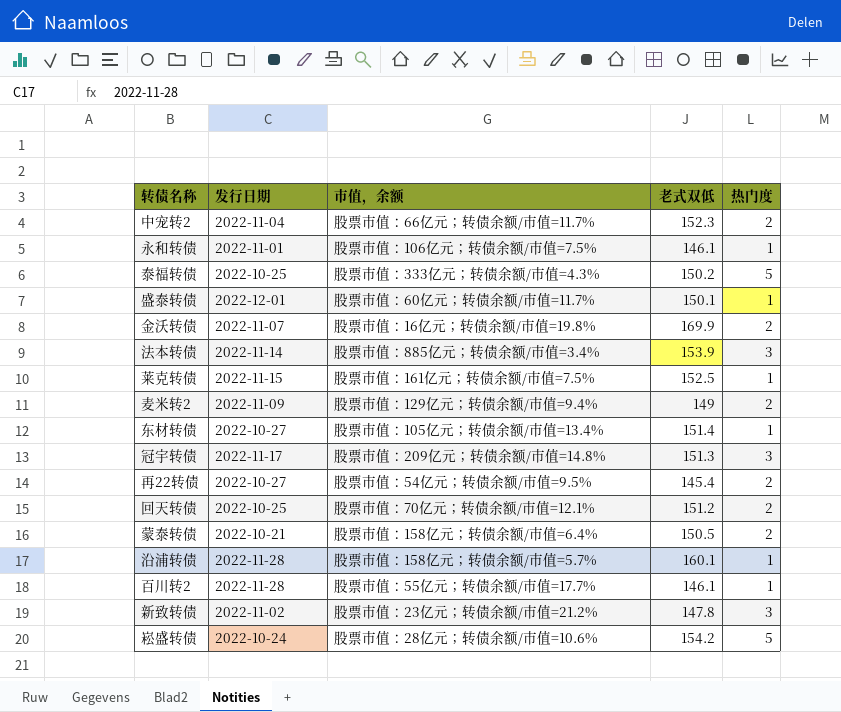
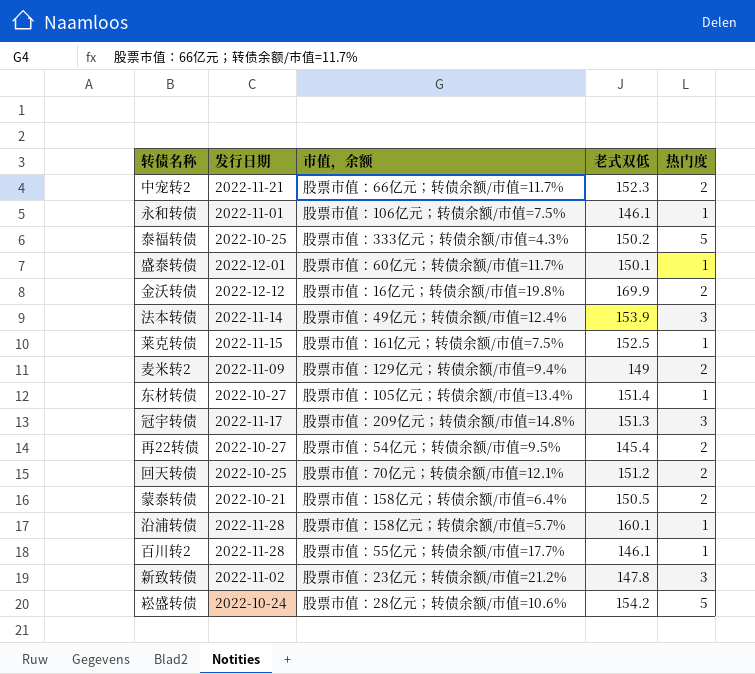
中宠转2 | 发行日期: 2022-11-04 -> 2022-11-21
金沃转债 | 发行日期: 2022-11-07 -> 2022-12-12
法本转债 | 市值，余额: 股票市值：885亿元；转债余额/市值=3.4% -> 股票市值：49亿元；转债余额/市值=12.4%

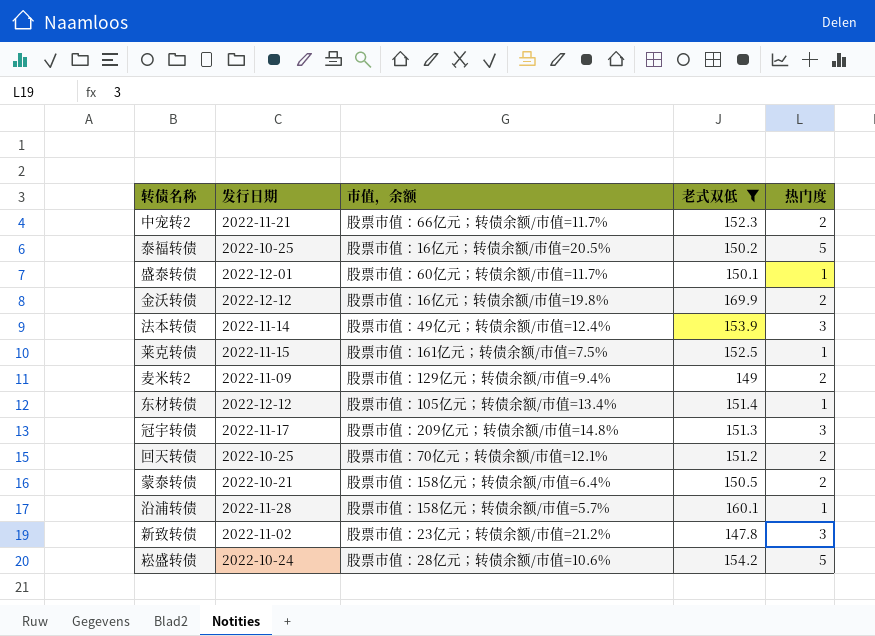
filter: none -> 老式双低 >= 147.8
泰福转债 | 市值，余额: 股票市值：333亿元；转债余额/市值=4.3% -> 股票市值：16亿元；转债余额/市值=20.5%
东材转债 | 发行日期: 2022-10-27 -> 2022-12-12

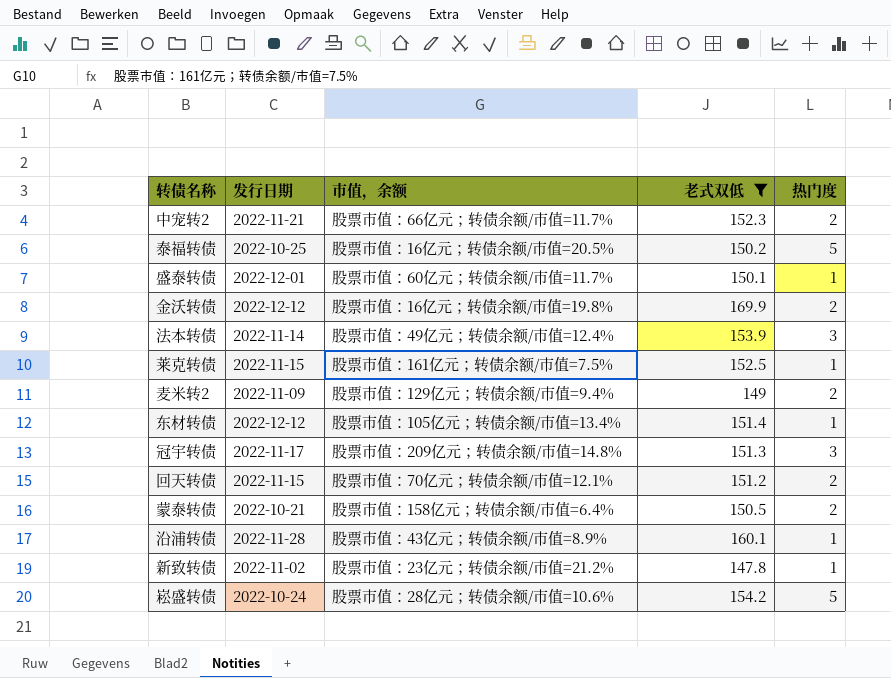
回天转债 | 发行日期: 2022-10-25 -> 2022-11-15
沿浦转债 | 市值，余额: 股票市值：158亿元；转债余额/市值=5.7% -> 股票市值：43亿元；转债余额/市值=8.9%
新致转债 | 热门度: 3 -> 1

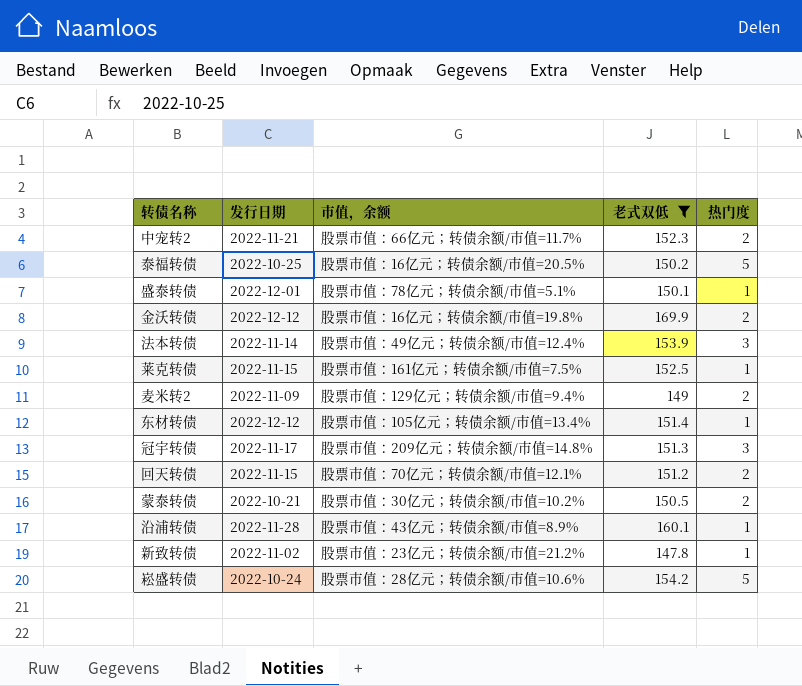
盛泰转债 | 市值，余额: 股票市值：60亿元；转债余额/市值=11.7% -> 股票市值：78亿元；转债余额/市值=5.1%
蒙泰转债 | 市值，余额: 股票市值：158亿元；转债余额/市值=6.4% -> 股票市值：30亿元；转债余额/市值=10.2%

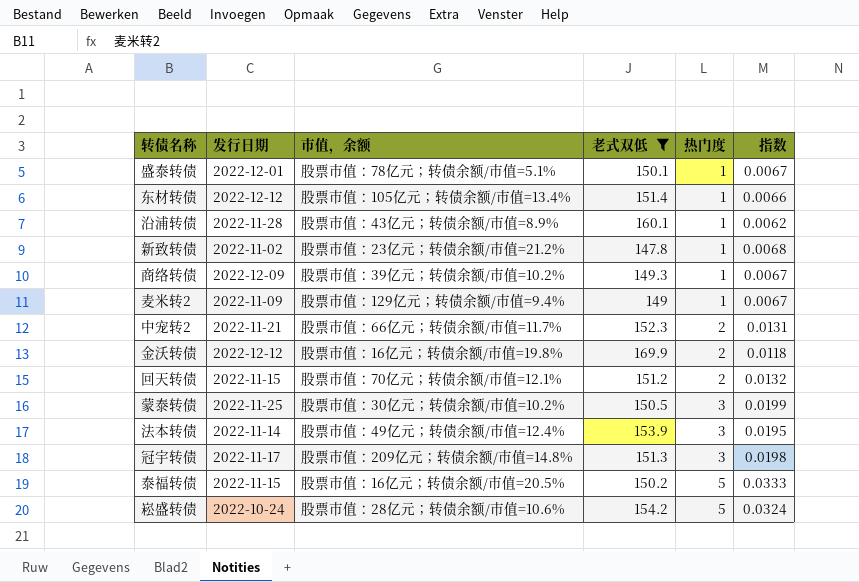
row order: none -> 热门度 ascending
column 指数 | formula: none -> [热门度] / [老式双低]
row 莱克转债: 2022-11-15 | 股票市值：161亿元；转债余额/市值=7.5% | 152.5 | 1 -> none
row 商络转债: none -> 2022-12-09 | 股票市值：39亿元；转债余额/市值=10.2% | 149.3 | 1 | 0.0067
麦米转2 | 热门度: 2 -> 1
蒙泰转债 | 发行日期: 2022-10-21 -> 2022-11-25
蒙泰转债 | 热门度: 2 -> 3
泰福转债 | 发行日期: 2022-10-25 -> 2022-11-15

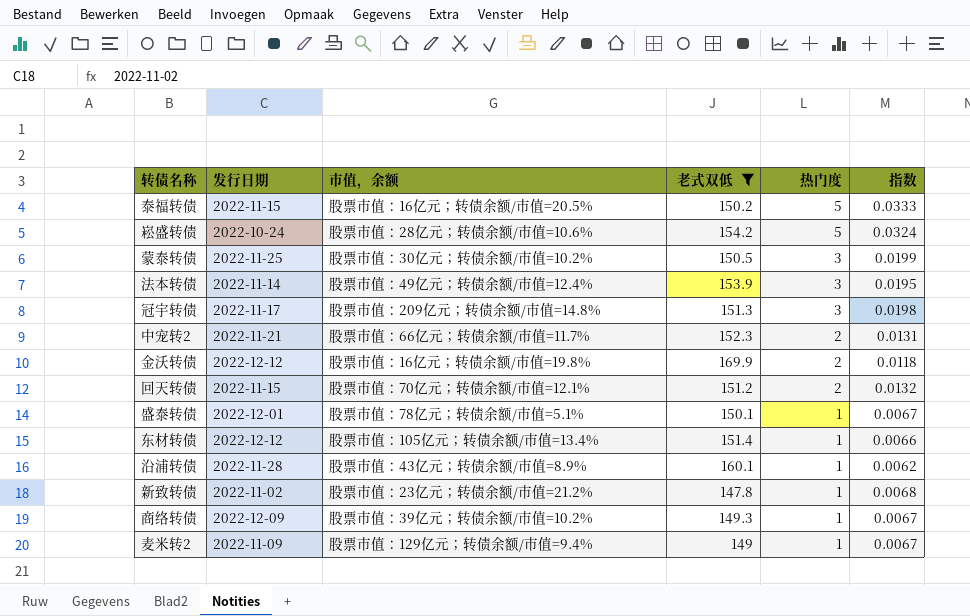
row order: 热门度 ascending -> 热门度 descending

